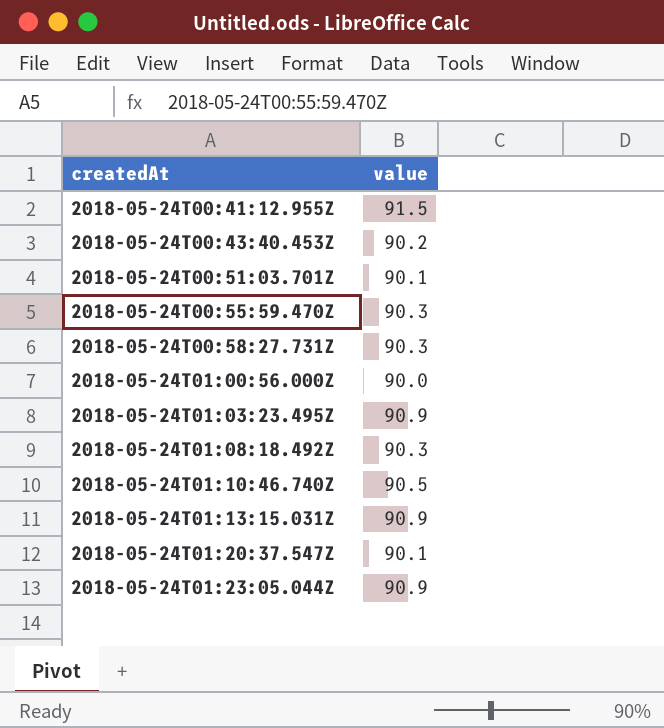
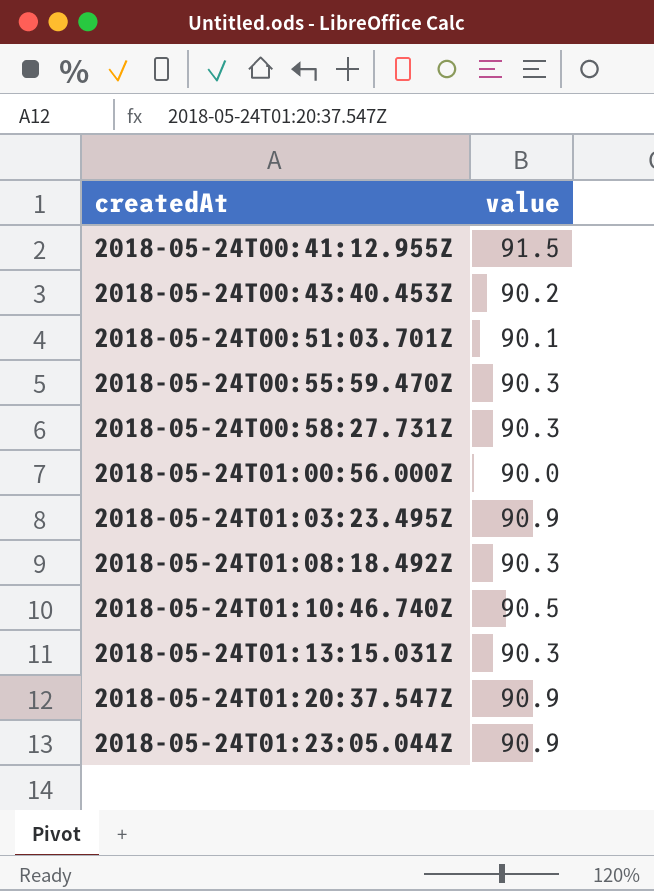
2018-05-24T01:13:15.031Z | value: 90.9 -> 90.3
2018-05-24T01:20:37.547Z | value: 90.1 -> 90.9

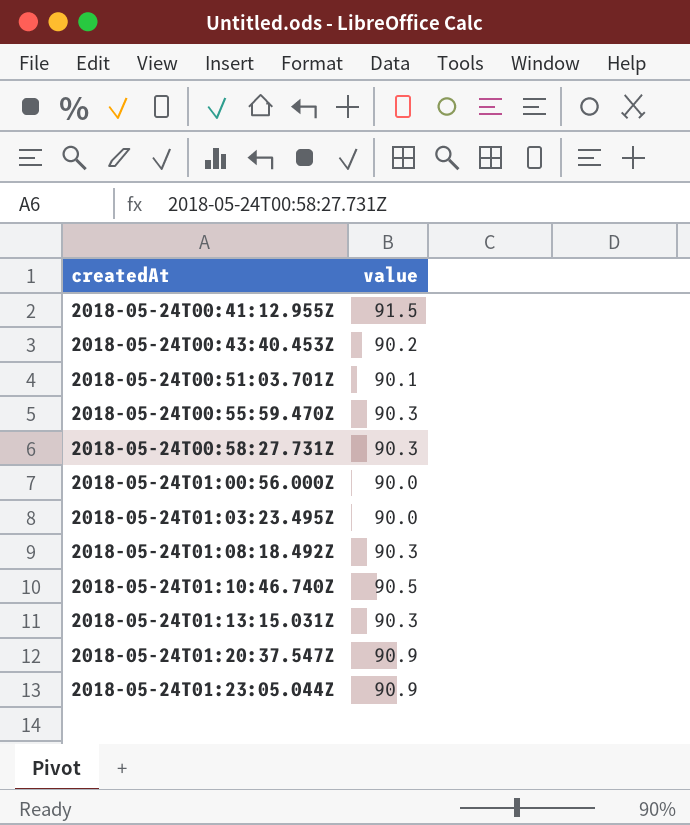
2018-05-24T01:03:23.495Z | value: 90.9 -> 90.0

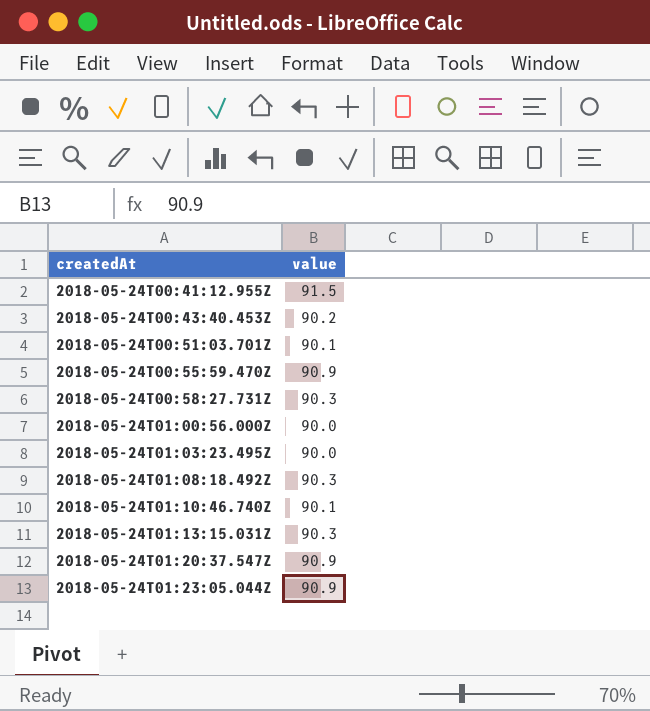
2018-05-24T00:55:59.470Z | value: 90.3 -> 90.9
2018-05-24T01:10:46.740Z | value: 90.5 -> 90.1

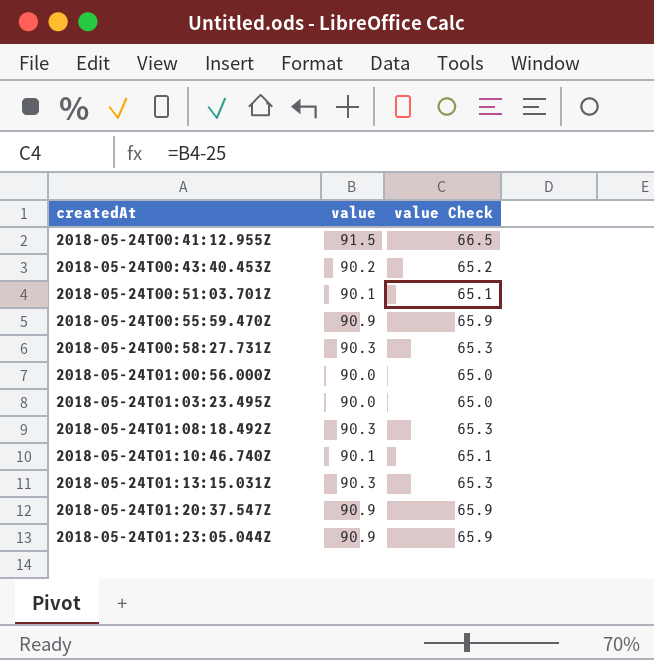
column value Check | formula: none -> [value] - 25

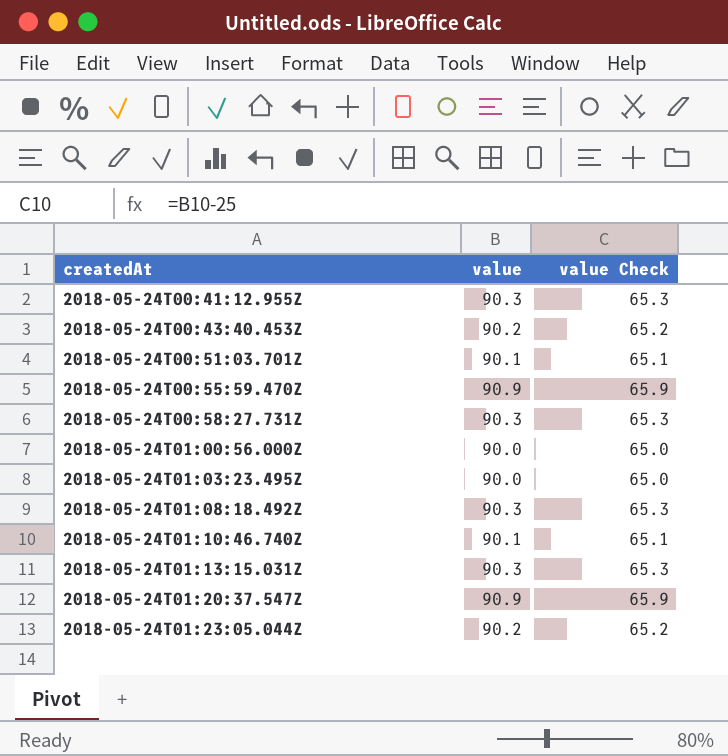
2018-05-24T00:41:12.955Z | value: 91.5 -> 90.3
2018-05-24T00:41:12.955Z | value Check: 66.5 -> 65.3
2018-05-24T01:23:05.044Z | value: 90.9 -> 90.2
2018-05-24T01:23:05.044Z | value Check: 65.9 -> 65.2

